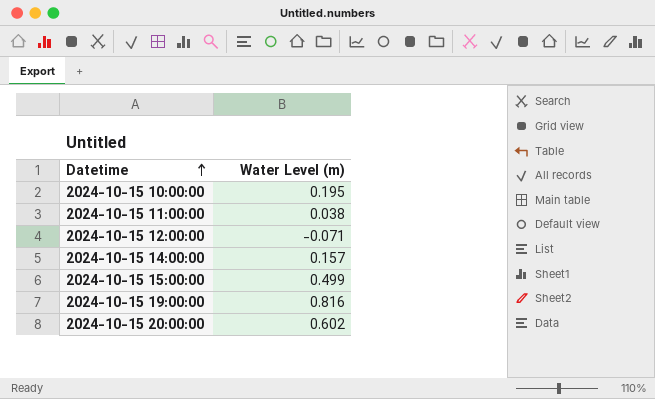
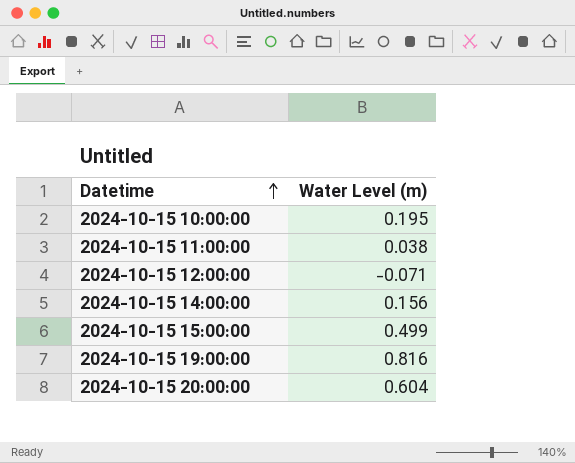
2024-10-15 14:00:00 | Water Level (m): 0.157 -> 0.156
2024-10-15 20:00:00 | Water Level (m): 0.602 -> 0.604

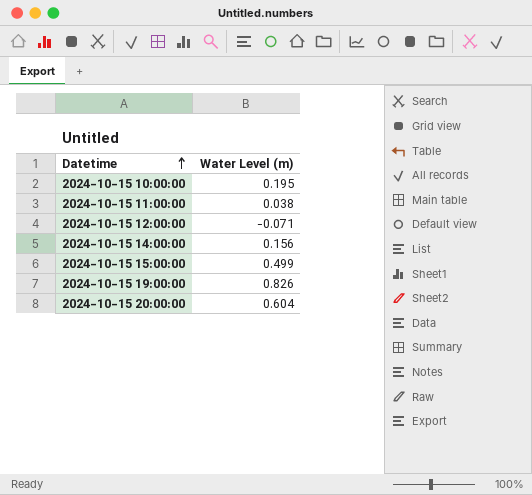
2024-10-15 19:00:00 | Water Level (m): 0.816 -> 0.826

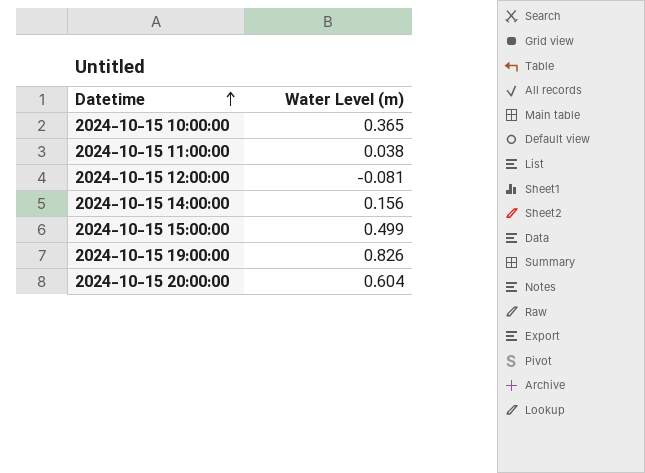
2024-10-15 10:00:00 | Water Level (m): 0.195 -> 0.365
2024-10-15 12:00:00 | Water Level (m): -0.071 -> -0.081

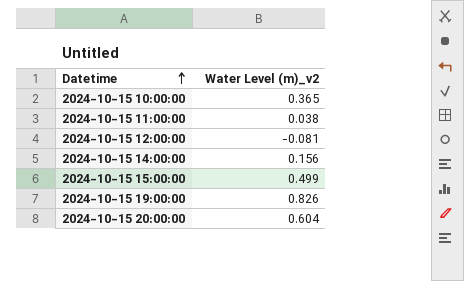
column name: Water Level (m) -> Water Level (m)_v2

